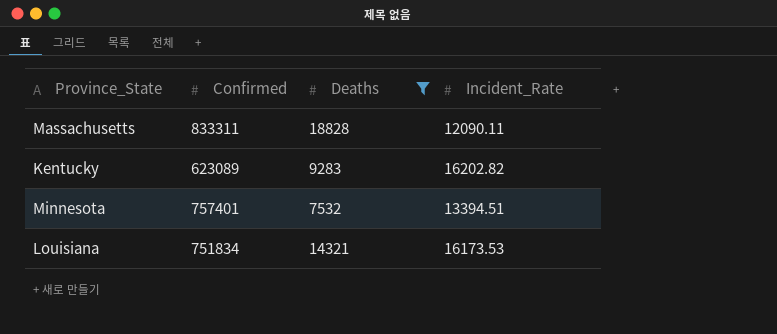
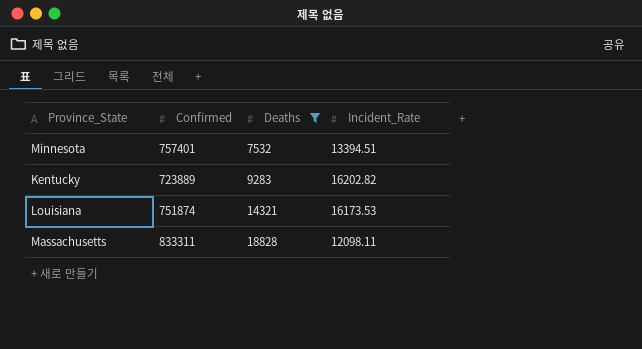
row order: none -> Deaths ascending
Kentucky | Confirmed: 623089 -> 723889
Louisiana | Confirmed: 751834 -> 751874
Massachusetts | Incident_Rate: 12090.11 -> 12098.11

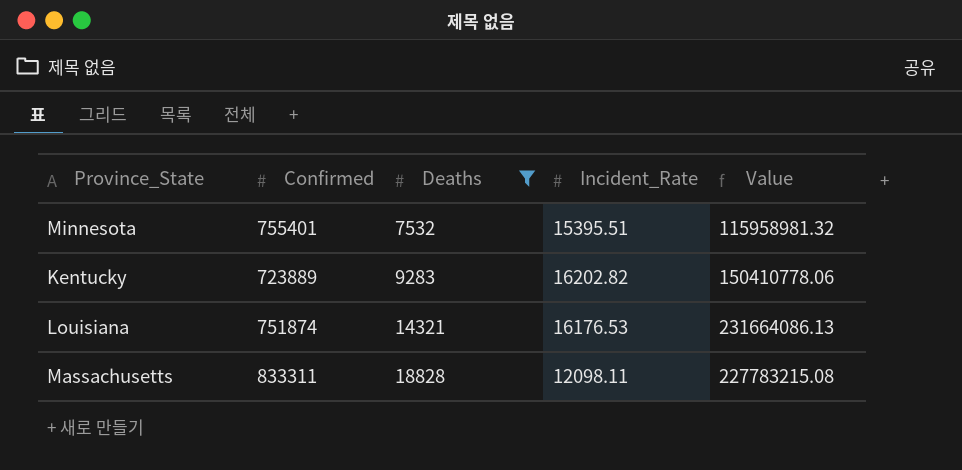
column Value | formula: none -> [Deaths] * [Incident_Rate]
Minnesota | Confirmed: 757401 -> 755401
Minnesota | Incident_Rate: 13394.51 -> 15395.51
Louisiana | Incident_Rate: 16173.53 -> 16176.53

